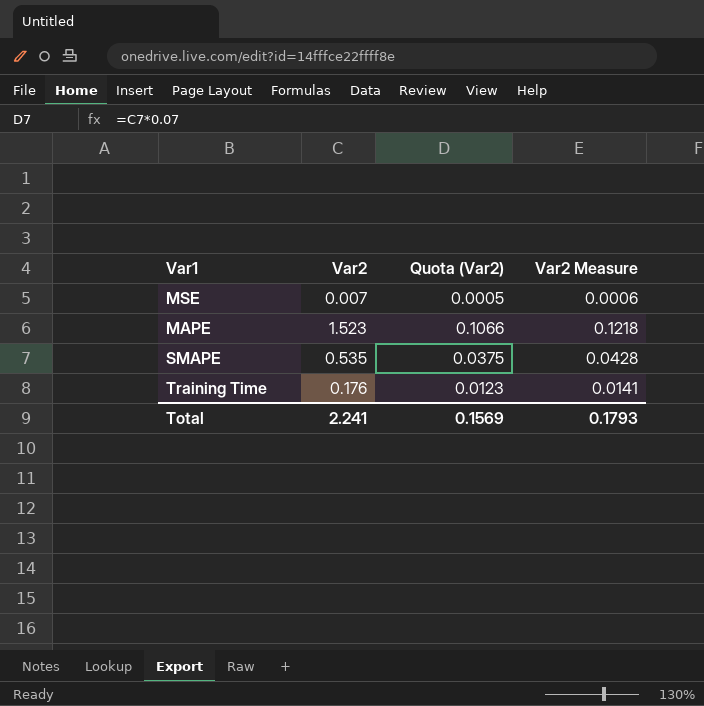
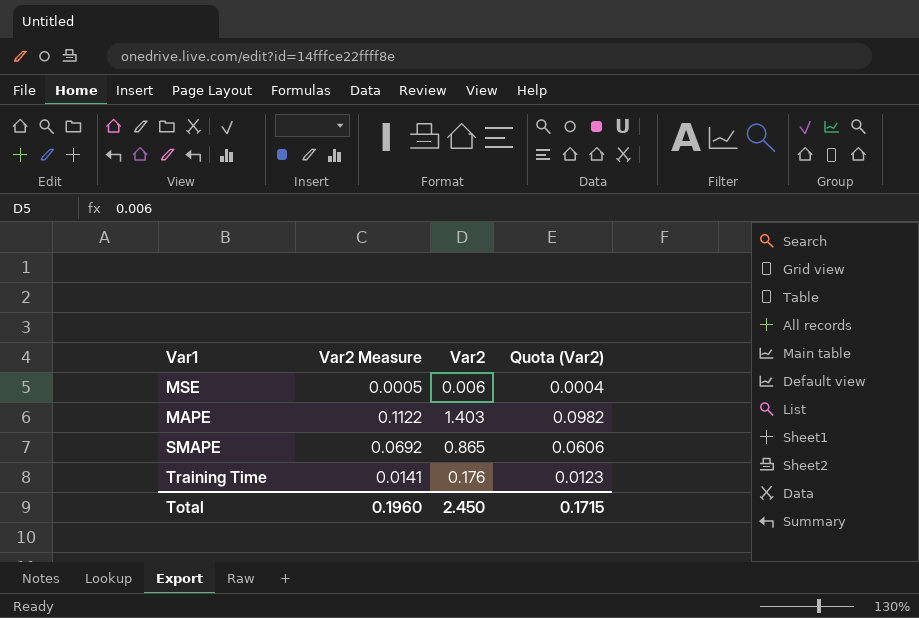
column Var2 Measure | position: 4 -> 2
MSE | Var2 Measure: 0.0006 -> 0.0005
MSE | Var2: 0.007 -> 0.006
MSE | Quota (Var2): 0.0005 -> 0.0004
MAPE | Var2 Measure: 0.1218 -> 0.1122
MAPE | Var2: 1.523 -> 1.403
MAPE | Quota (Var2): 0.1066 -> 0.0982
SMAPE | Var2 Measure: 0.0428 -> 0.0692
SMAPE | Var2: 0.535 -> 0.865
SMAPE | Quota (Var2): 0.0375 -> 0.0606
Total | Var2 Measure: 0.1793 -> 0.1960
Total | Var2: 2.241 -> 2.450
Total | Quota (Var2): 0.1569 -> 0.1715

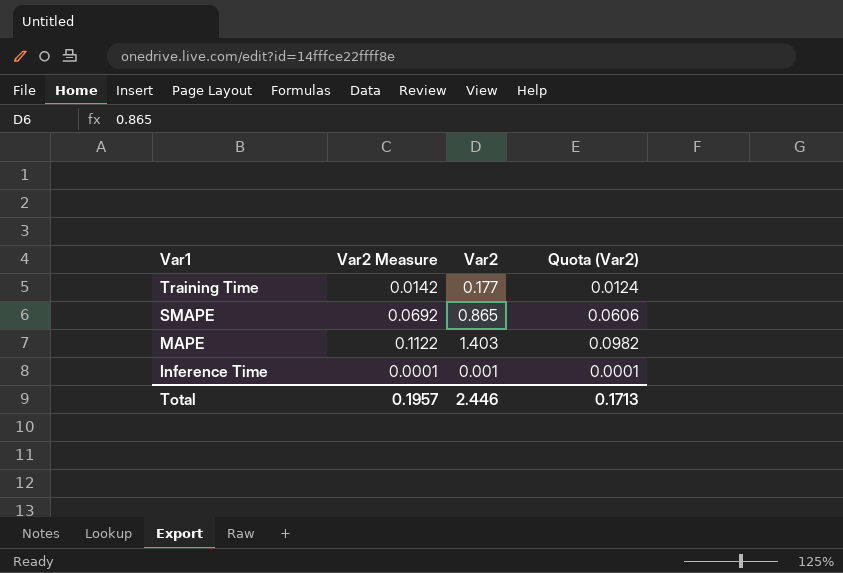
row order: none -> Var1 descending
row MSE: 0.0005 | 0.006 | 0.0004 -> none
Training Time | Var2 Measure: 0.0141 -> 0.0142
Training Time | Var2: 0.176 -> 0.177
Training Time | Quota (Var2): 0.0123 -> 0.0124
row Inference Time: none -> 0.0001 | 0.001 | 0.0001
Total | Var2 Measure: 0.1960 -> 0.1957
Total | Var2: 2.450 -> 2.446
Total | Quota (Var2): 0.1715 -> 0.1713

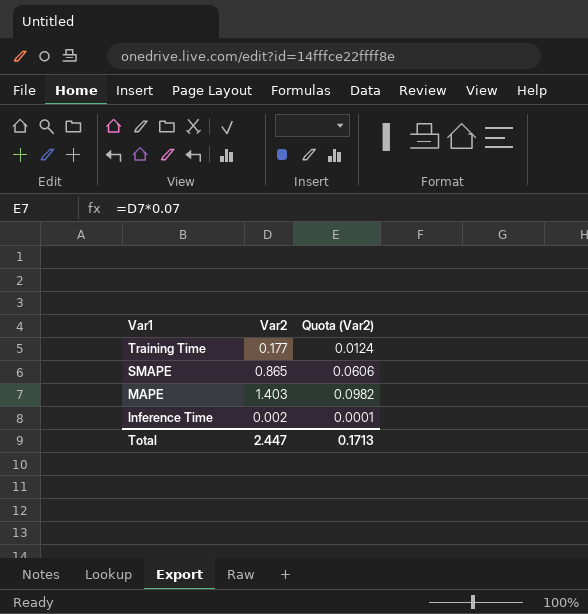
column Var2 Measure | formula: [Var2] * 0.08 -> none
Inference Time | Var2: 0.001 -> 0.002
Total | Var2: 2.446 -> 2.447

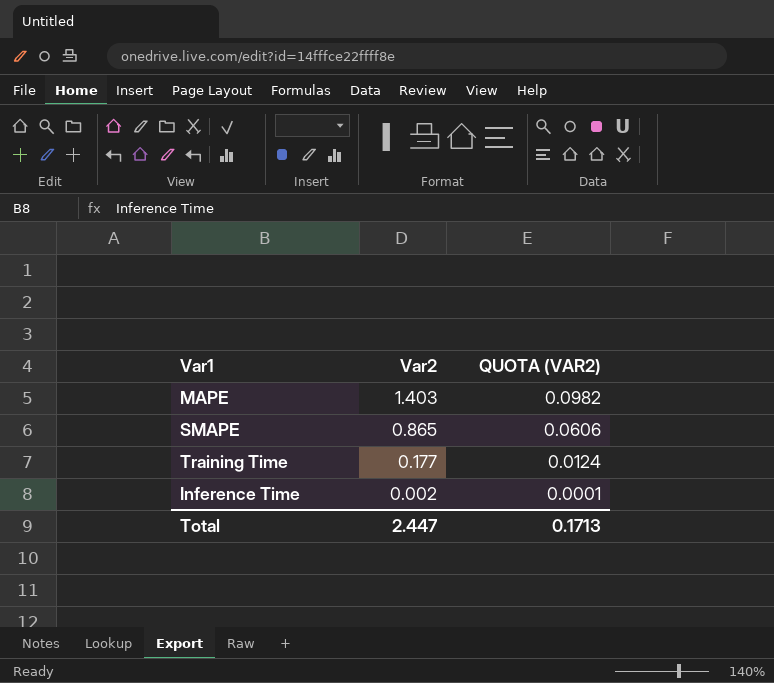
row order: Var1 descending -> Var2 descending
column name: Quota (Var2) -> QUOTA (VAR2)

